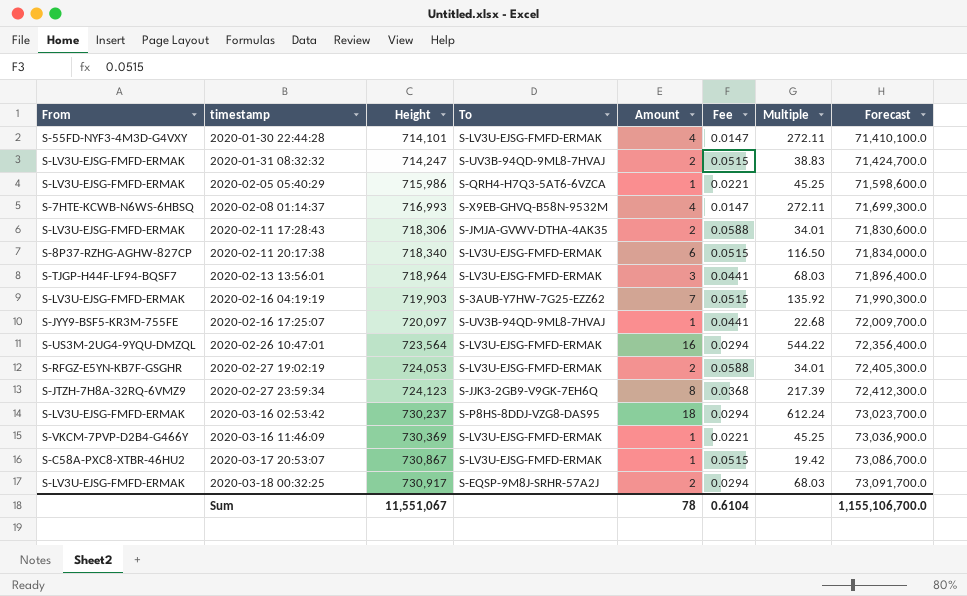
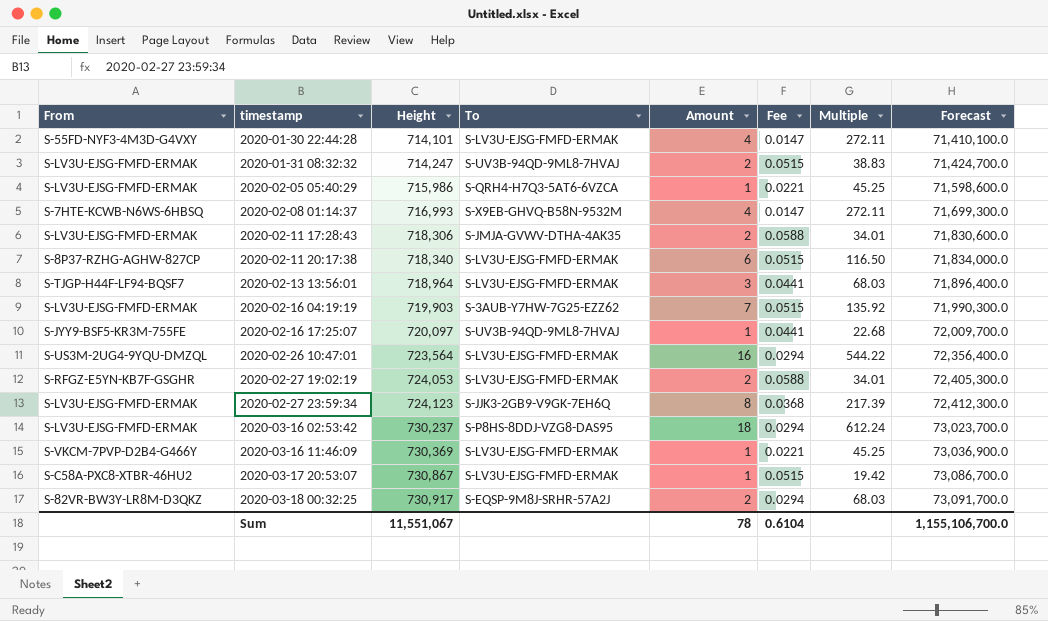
2020-02-27 23:59:34 | From: S-JTZH-7H8A-32RQ-6VMZ9 -> S-LV3U-EJSG-FMFD-ERMAK
2020-03-18 00:32:25 | From: S-LV3U-EJSG-FMFD-ERMAK -> S-82VR-BW3Y-LR8M-D3QKZ

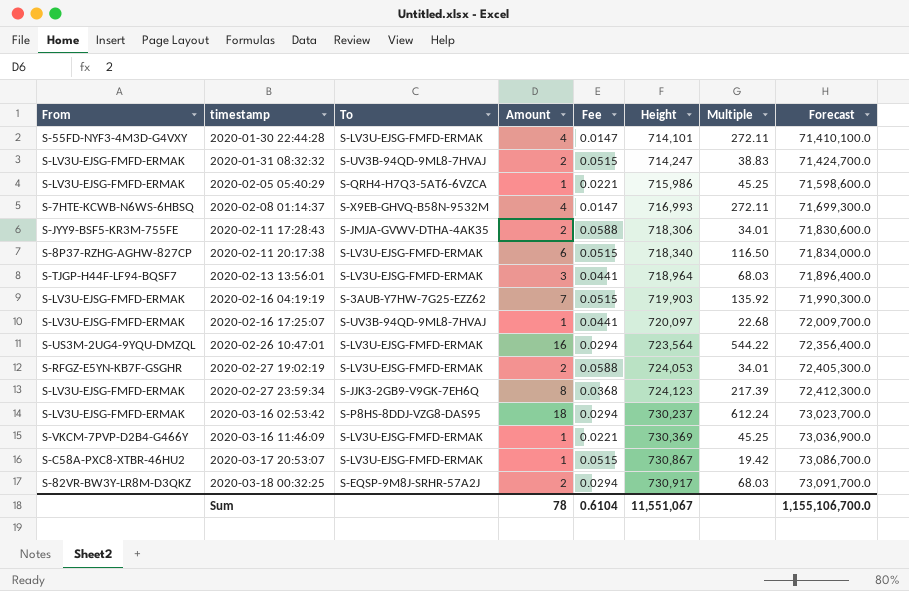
column Height | position: 3 -> 6
2020-02-11 17:28:43 | From: S-LV3U-EJSG-FMFD-ERMAK -> S-JYY9-BSF5-KR3M-755FE
2020-02-16 17:25:07 | From: S-JYY9-BSF5-KR3M-755FE -> S-LV3U-EJSG-FMFD-ERMAK

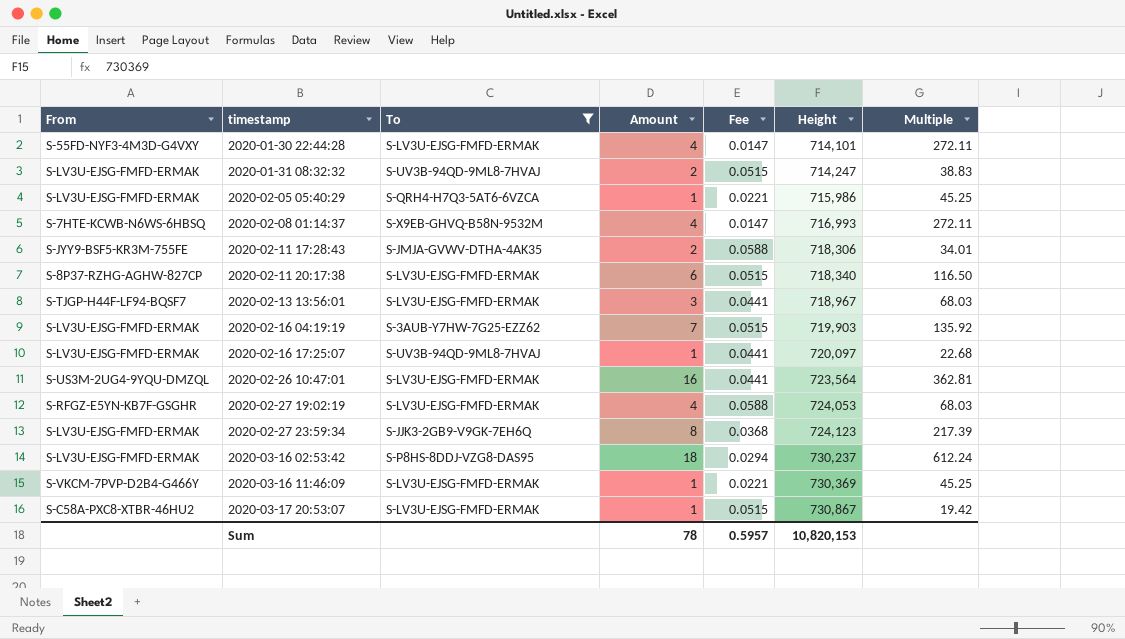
filter: none -> To != S-EQSP-9M8J-SRHR-57A2J
column Forecast | formula: [Height] * 100 -> none
2020-02-13 13:56:01 | Height: 718,964 -> 718,967
2020-02-26 10:47:01 | Fee: 0.0294 -> 0.0441
2020-02-26 10:47:01 | Multiple: 544.22 -> 362.81
2020-02-27 19:02:19 | Amount: 2 -> 4
2020-02-27 19:02:19 | Multiple: 34.01 -> 68.03
Sum | Fee: 0.6104 -> 0.5957
Sum | Height: 11,551,067 -> 10,820,153

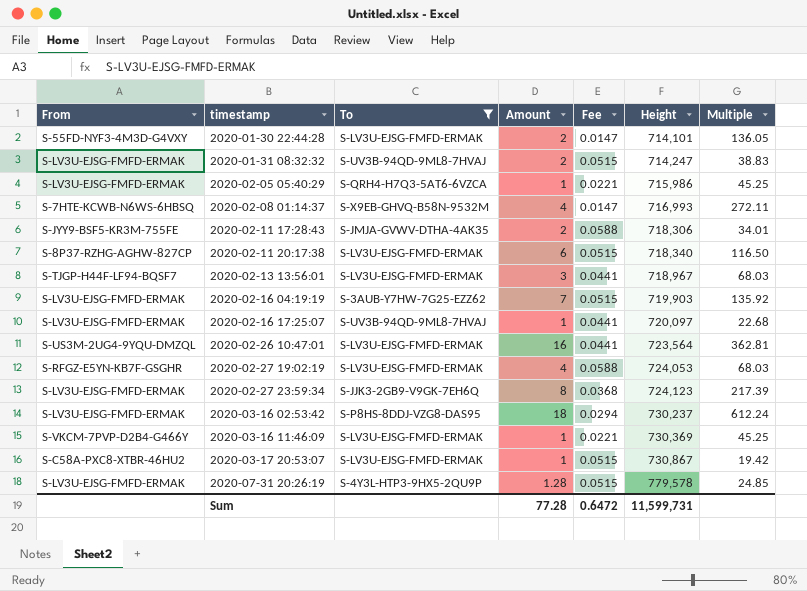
2020-01-30 22:44:28 | Amount: 4 -> 2
2020-01-30 22:44:28 | Multiple: 272.11 -> 136.05
row 2020-07-31 20:26:19: none -> S-LV3U-EJSG-FMFD-ERMAK | S-4Y3L-HTP3-9HX5-2QU9P | 1.28 | 0.0515 | 779,578 | 24.85
Sum | Amount: 78 -> 77.28
Sum | Fee: 0.5957 -> 0.6472
Sum | Height: 10,820,153 -> 11,599,731

